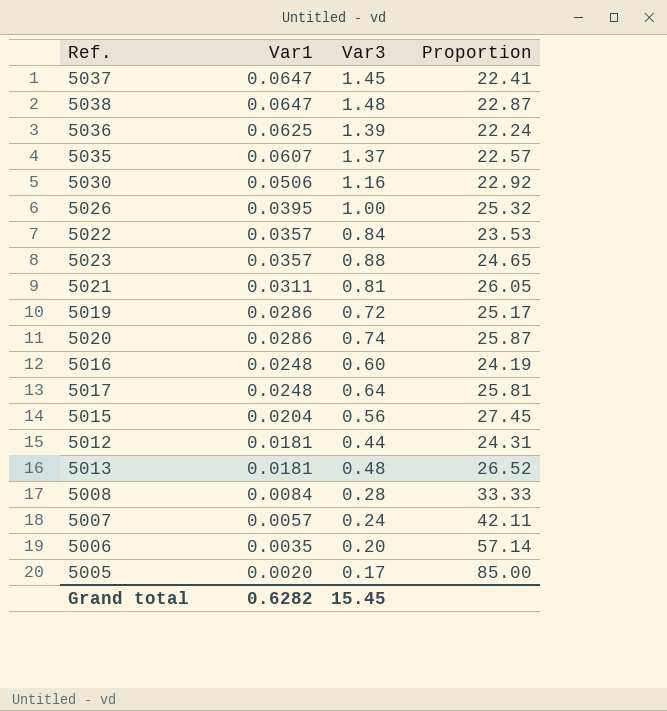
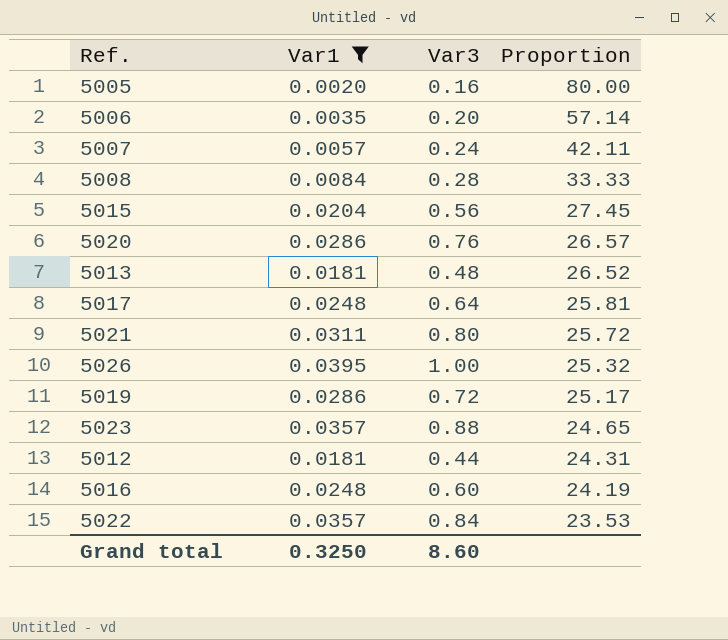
filter: none -> Var1 <= 0.0395
row order: Var1 descending -> Proportion descending
5005 | Var3: 0.17 -> 0.16
5005 | Proportion: 85.00 -> 80.00
5020 | Var3: 0.74 -> 0.76
5020 | Proportion: 25.87 -> 26.57
5021 | Var3: 0.81 -> 0.80
5021 | Proportion: 26.05 -> 25.72
Grand total | Var1: 0.6282 -> 0.3250
Grand total | Var3: 15.45 -> 8.60

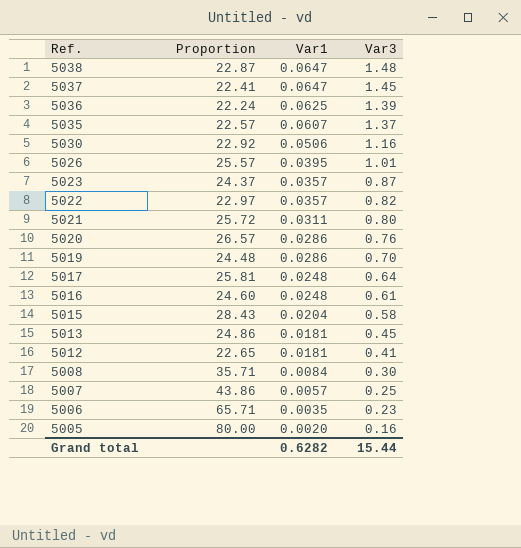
filter: Var1 <= 0.0395 -> none
row order: Proportion descending -> Ref. descending
column Proportion | position: 4 -> 2
5026 | Proportion: 25.32 -> 25.57
5026 | Var3: 1.00 -> 1.01
5023 | Proportion: 24.65 -> 24.37
5023 | Var3: 0.88 -> 0.87
5022 | Proportion: 23.53 -> 22.97
5022 | Var3: 0.84 -> 0.82
5019 | Proportion: 25.17 -> 24.48
5019 | Var3: 0.72 -> 0.70
5016 | Proportion: 24.19 -> 24.60
5016 | Var3: 0.60 -> 0.61
5015 | Proportion: 27.45 -> 28.43
5015 | Var3: 0.56 -> 0.58
5013 | Proportion: 26.52 -> 24.86
5013 | Var3: 0.48 -> 0.45
5012 | Proportion: 24.31 -> 22.65
5012 | Var3: 0.44 -> 0.41
5008 | Proportion: 33.33 -> 35.71
5008 | Var3: 0.28 -> 0.30
5007 | Proportion: 42.11 -> 43.86
5007 | Var3: 0.24 -> 0.25
5006 | Proportion: 57.14 -> 65.71
5006 | Var3: 0.20 -> 0.23
Grand total | Var1: 0.3250 -> 0.6282
Grand total | Var3: 8.60 -> 15.44

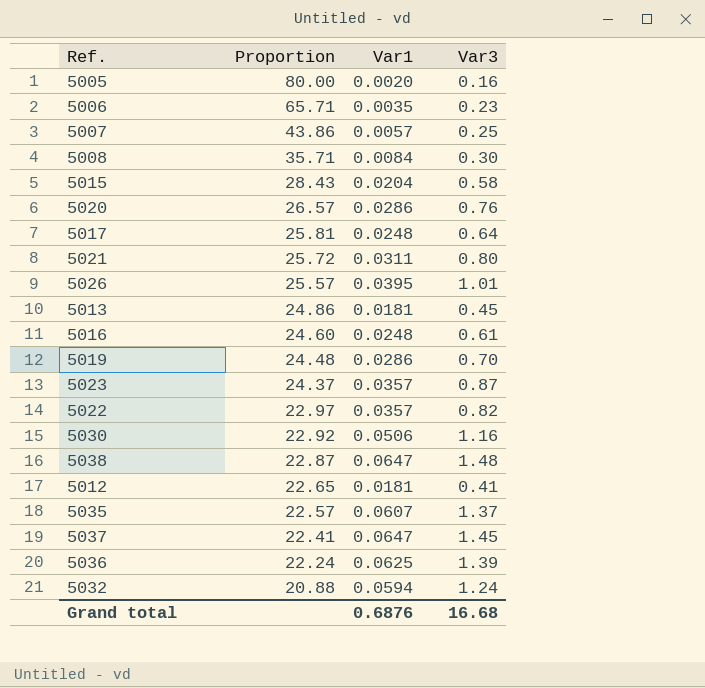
row order: Ref. descending -> Proportion descending
row 5032: none -> 20.88 | 0.0594 | 1.24
Grand total | Var1: 0.6282 -> 0.6876
Grand total | Var3: 15.44 -> 16.68

